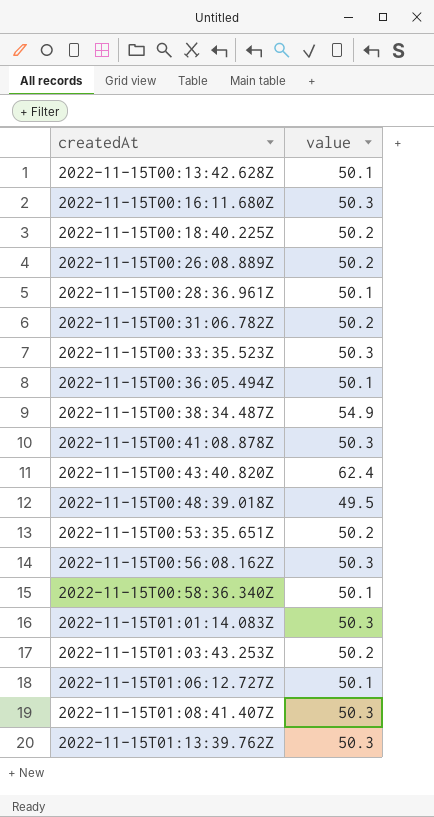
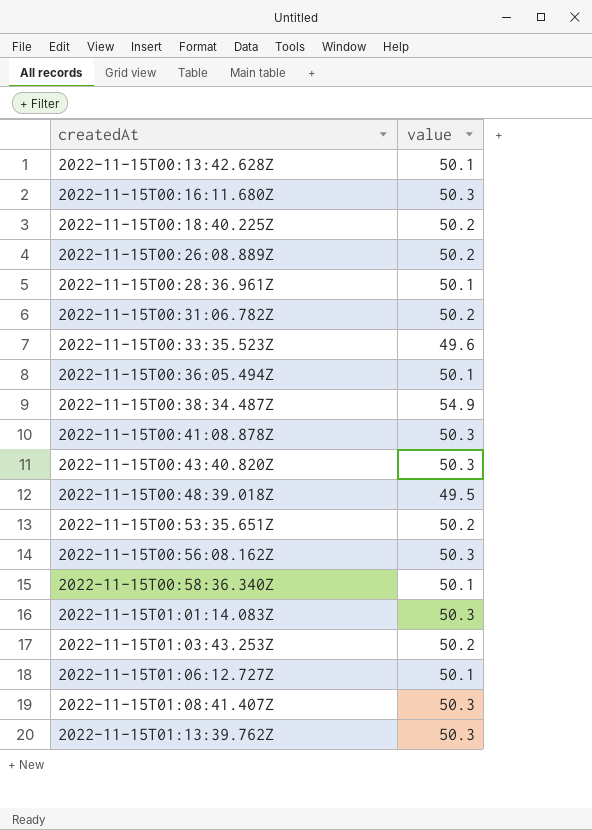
2022-11-15T00:33:35.523Z | value: 50.3 -> 49.6
2022-11-15T00:43:40.820Z | value: 62.4 -> 50.3

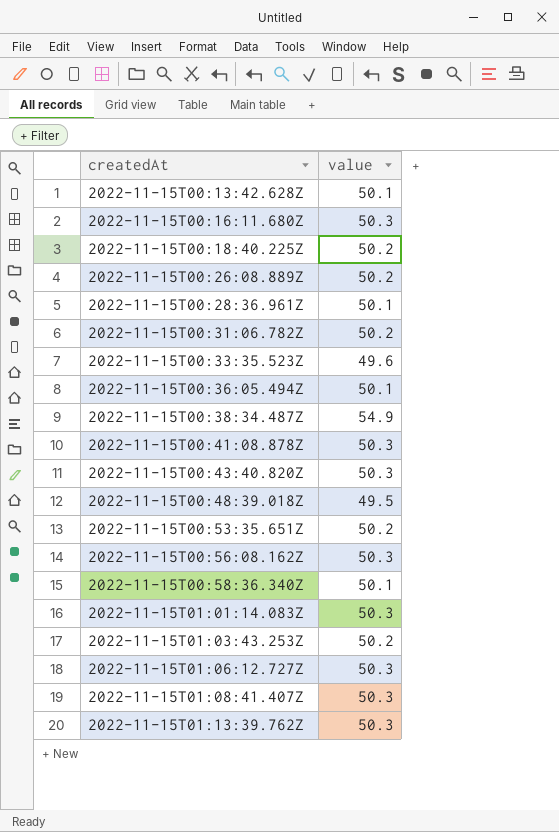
2022-11-15T01:06:12.727Z | value: 50.1 -> 50.3

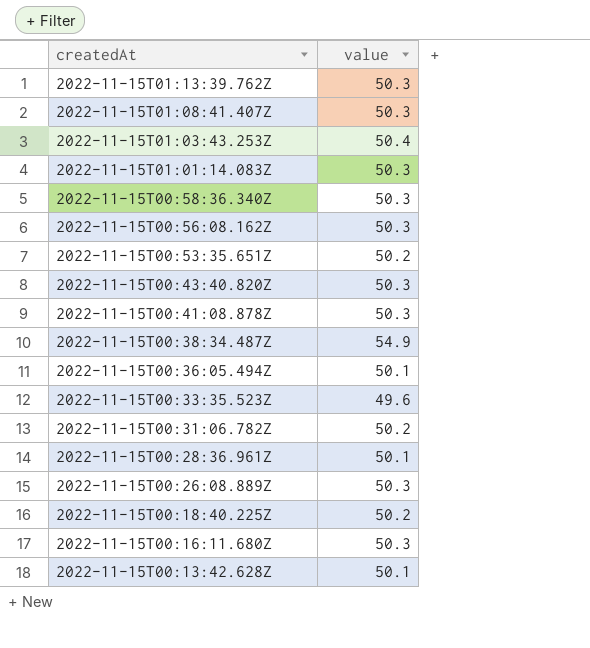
row order: createdAt ascending -> createdAt descending
row 2022-11-15T00:48:39.018Z: 49.5 -> none
row 2022-11-15T01:06:12.727Z: 50.3 -> none
2022-11-15T01:03:43.253Z | value: 50.2 -> 50.4
2022-11-15T00:58:36.340Z | value: 50.1 -> 50.3
2022-11-15T00:26:08.889Z | value: 50.2 -> 50.3

